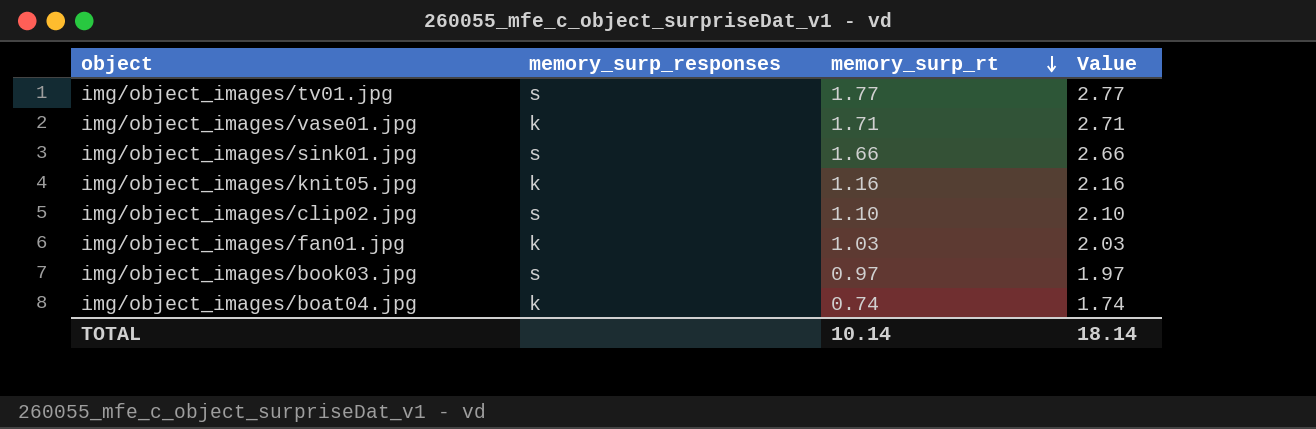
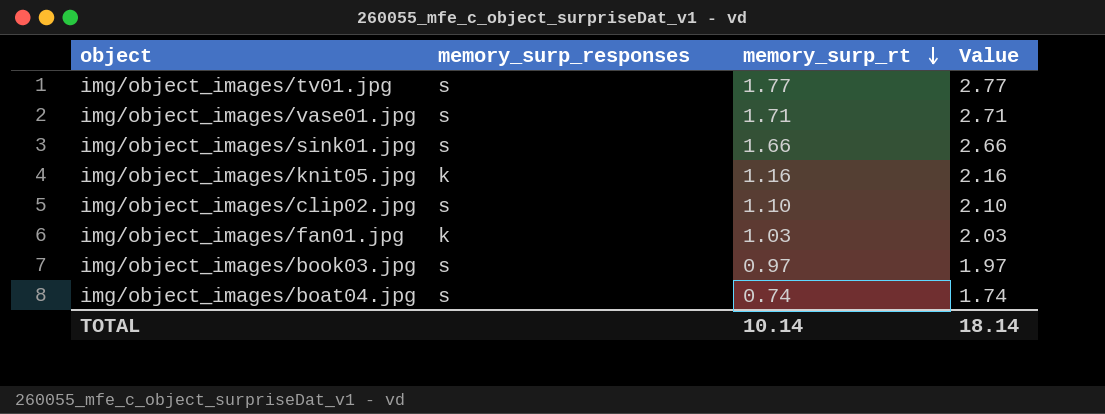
img/object_images/vase01.jpg | memory_surp_responses: k -> s
img/object_images/boat04.jpg | memory_surp_responses: k -> s

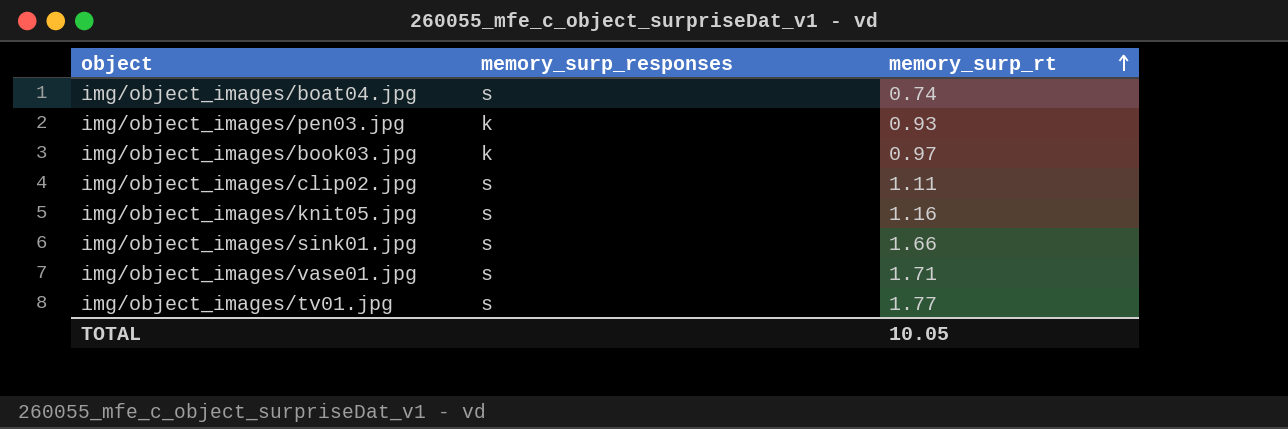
row order: memory_surp_rt descending -> memory_surp_rt ascending
column Value | formula: [memory_surp_rt] + 1 -> none
row img/object_images/fan01.jpg: k | 1.03 | 2.03 -> none
row img/object_images/pen03.jpg: none -> k | 0.93
img/object_images/book03.jpg | memory_surp_responses: s -> k
img/object_images/clip02.jpg | memory_surp_rt: 1.10 -> 1.11
img/object_images/knit05.jpg | memory_surp_responses: k -> s
TOTAL | memory_surp_rt: 10.14 -> 10.05

